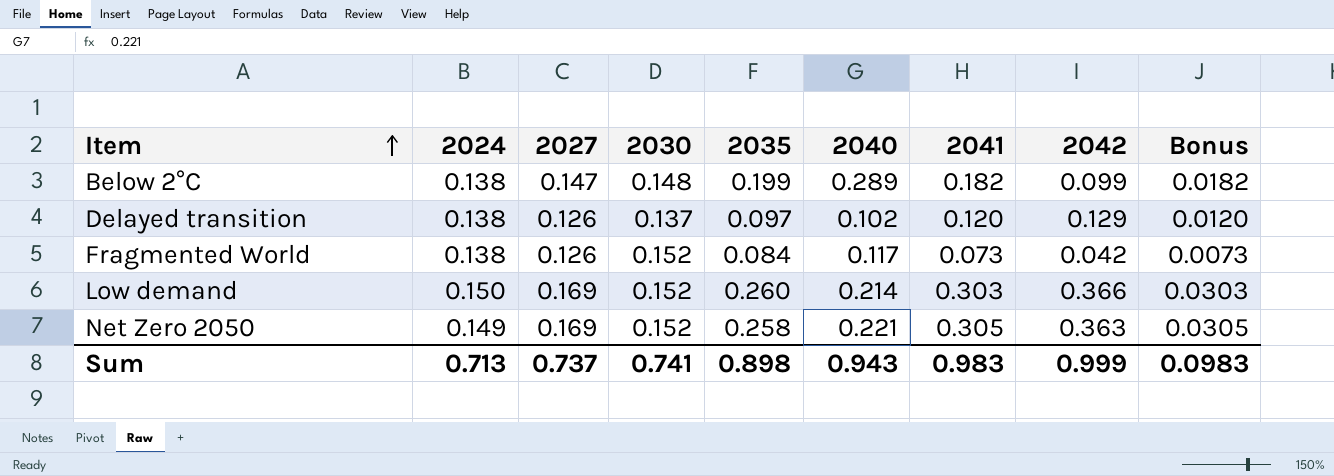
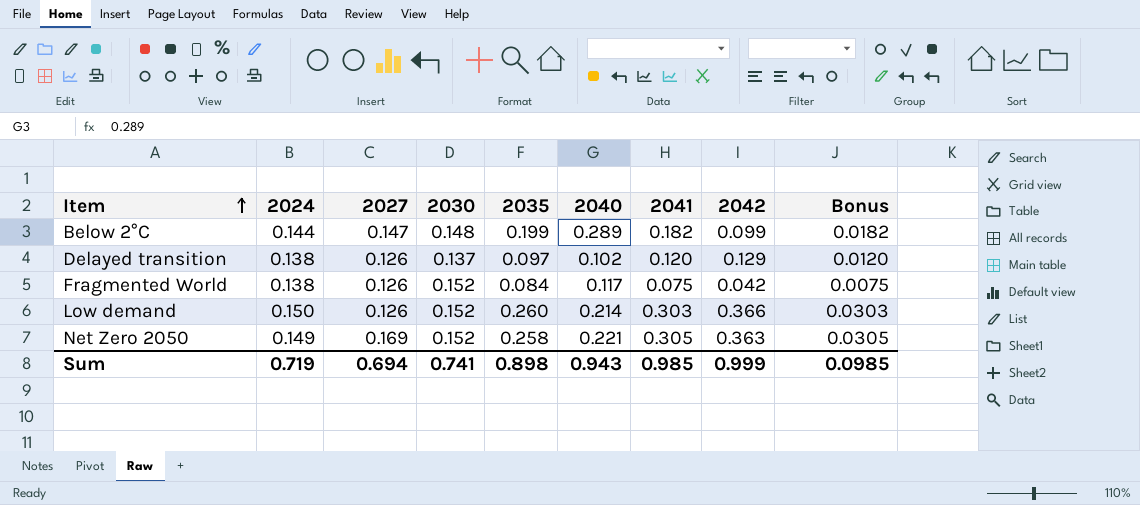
Below 2°C | 2024: 0.138 -> 0.144
Fragmented World | 2041: 0.073 -> 0.075
Fragmented World | Bonus: 0.0073 -> 0.0075
Low demand | 2027: 0.169 -> 0.126
Sum | 2024: 0.713 -> 0.719
Sum | 2027: 0.737 -> 0.694
Sum | 2041: 0.983 -> 0.985
Sum | Bonus: 0.0983 -> 0.0985

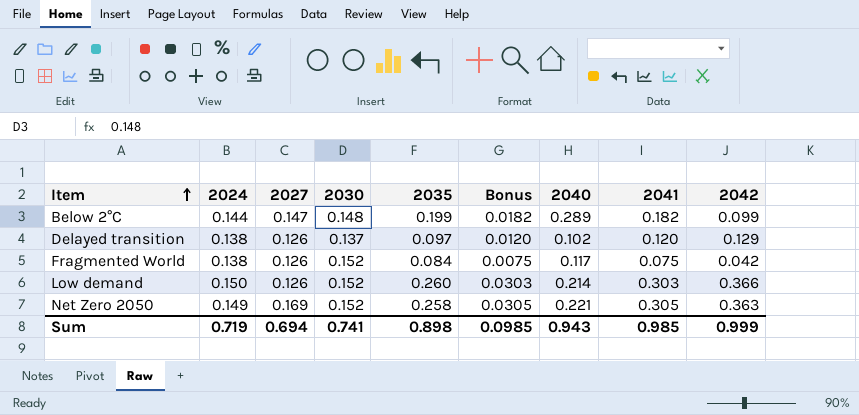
column Bonus | position: 9 -> 6

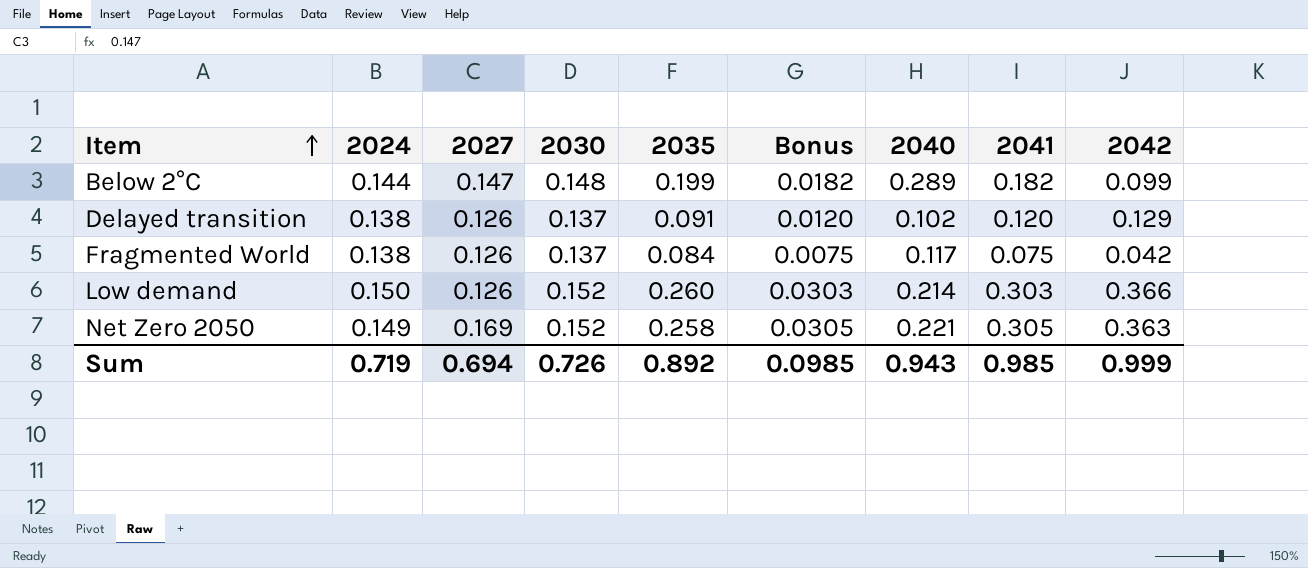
Delayed transition | 2035: 0.097 -> 0.091
Fragmented World | 2030: 0.152 -> 0.137
Sum | 2030: 0.741 -> 0.726
Sum | 2035: 0.898 -> 0.892

